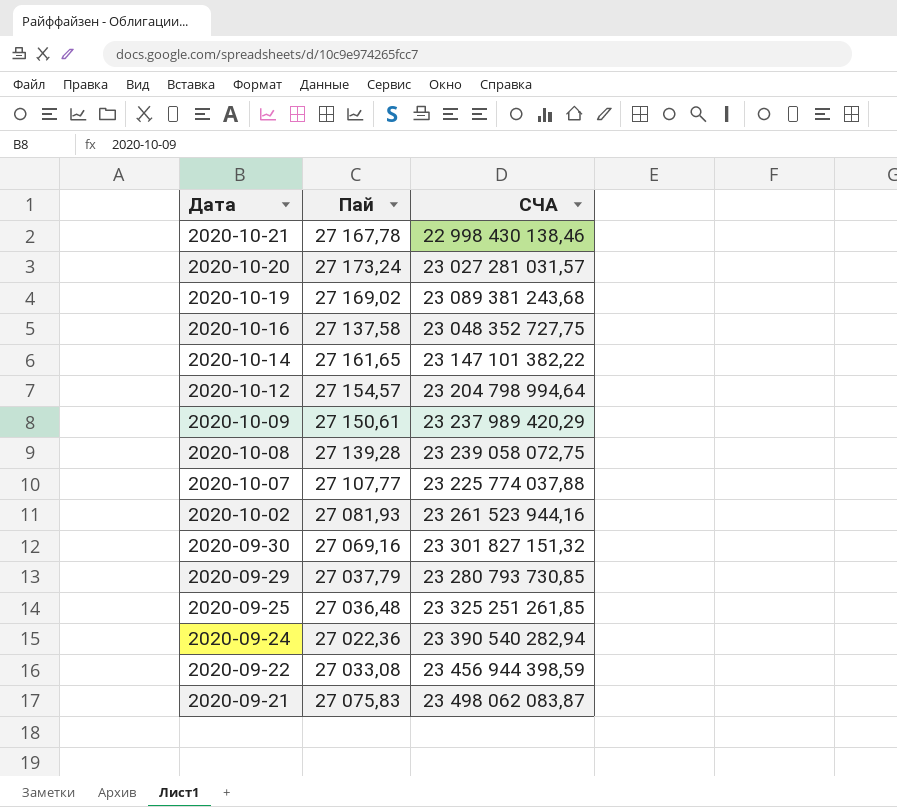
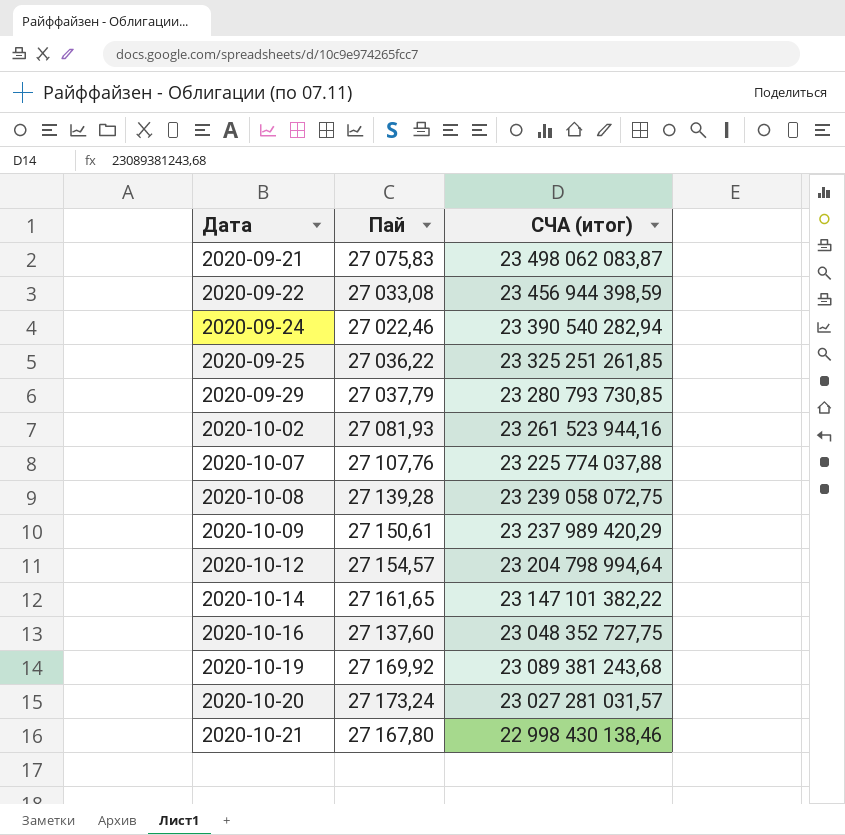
row order: Дата descending -> Дата ascending
column name: СЧА -> СЧА (итог)
row 2020-09-30: 27 069,16 | 23 301 827 151,32 -> none
2020-09-24 | Пай: 27 022,36 -> 27 022,46
2020-09-25 | Пай: 27 036,48 -> 27 036,22
2020-10-07 | Пай: 27 107,77 -> 27 107,76
2020-10-16 | Пай: 27 137,58 -> 27 137,60
2020-10-19 | Пай: 27 169,02 -> 27 169,92
2020-10-21 | Пай: 27 167,78 -> 27 167,80

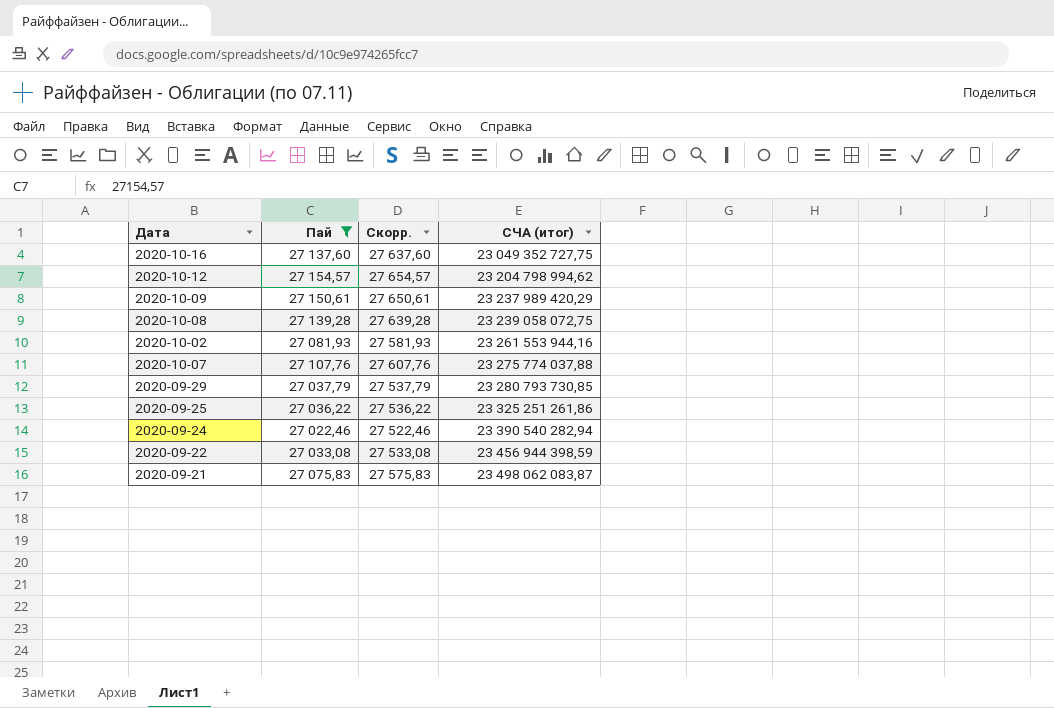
filter: none -> Пай <= 27 154,57
row order: Дата ascending -> СЧА (итог) ascending
column Скорр. | formula: none -> [Пай] + 500
2020-10-16 | СЧА (итог): 23 048 352 727,75 -> 23 049 352 727,75
2020-10-12 | СЧА (итог): 23 204 798 994,64 -> 23 204 798 994,62
2020-10-02 | СЧА (итог): 23 261 523 944,16 -> 23 261 553 944,16
2020-10-07 | СЧА (итог): 23 225 774 037,88 -> 23 275 774 037,88
2020-09-25 | СЧА (итог): 23 325 251 261,85 -> 23 325 251 261,86

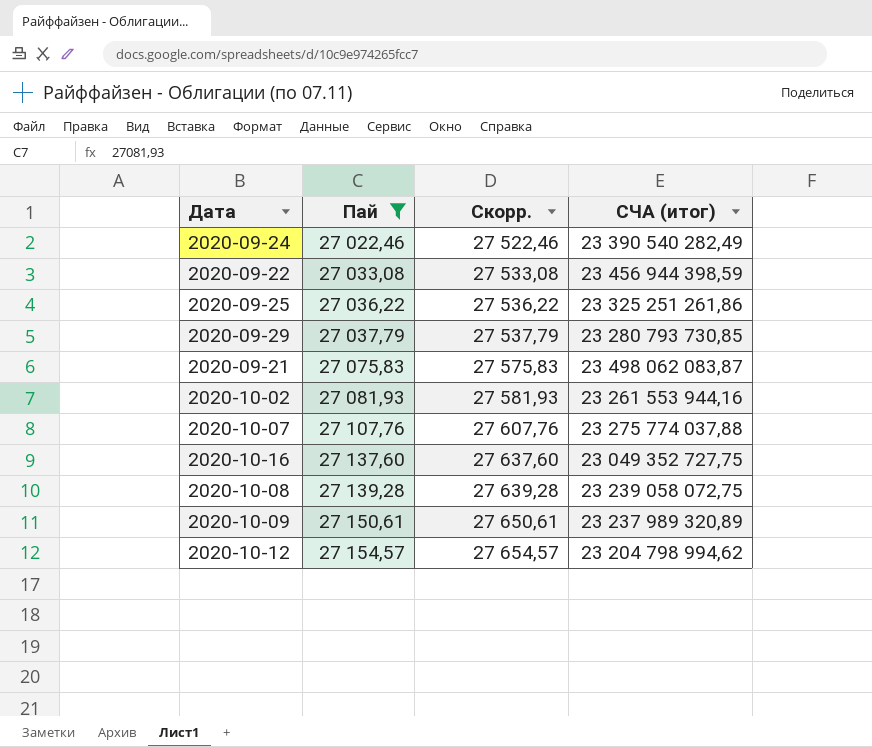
row order: СЧА (итог) ascending -> Пай ascending
2020-09-24 | СЧА (итог): 23 390 540 282,94 -> 23 390 540 282,49
2020-10-09 | СЧА (итог): 23 237 989 420,29 -> 23 237 989 320,89

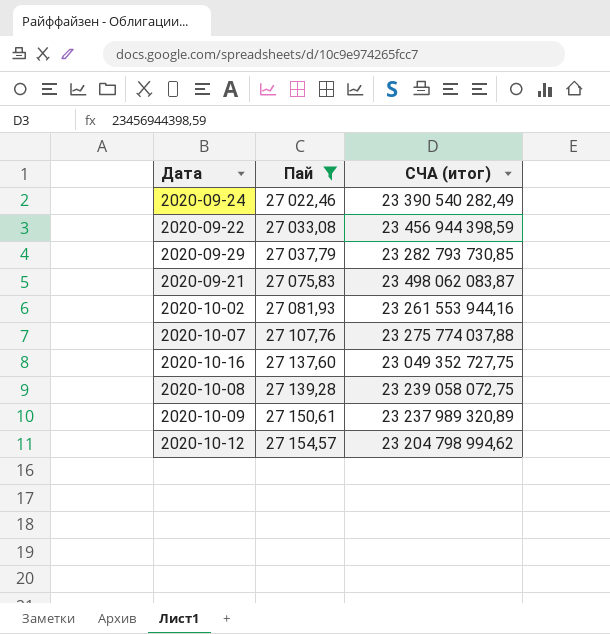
column Скорр. | formula: [Пай] + 500 -> none
row 2020-09-25: 27 036,22 | 27 536,22 | 23 325 251 261,86 -> none
2020-09-29 | СЧА (итог): 23 280 793 730,85 -> 23 282 793 730,85

